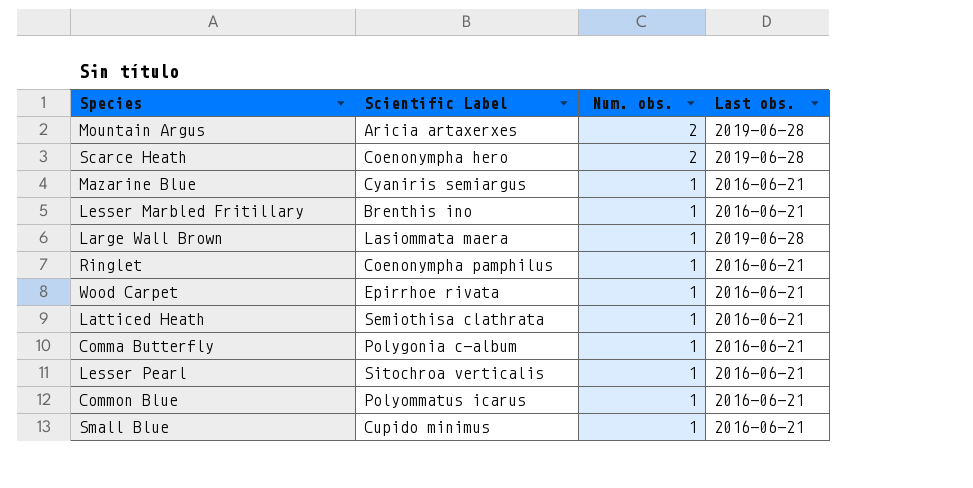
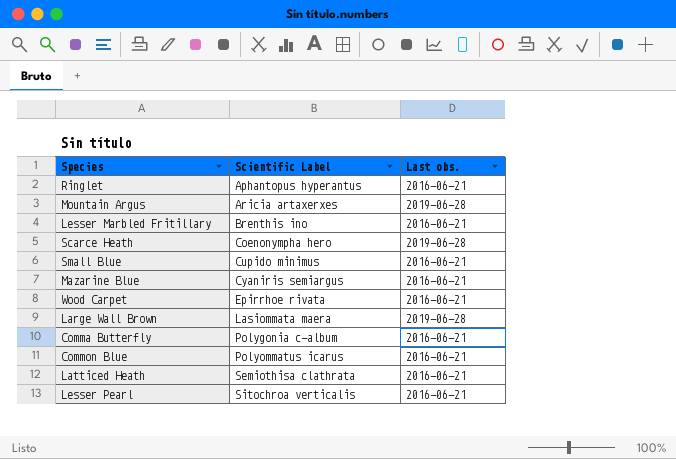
row order: Num. obs. descending -> Scientific Label ascending
column Num. obs. | position: 3 -> none
Ringlet | Scientific Label: Coenonympha pamphilus -> Aphantopus hyperantus

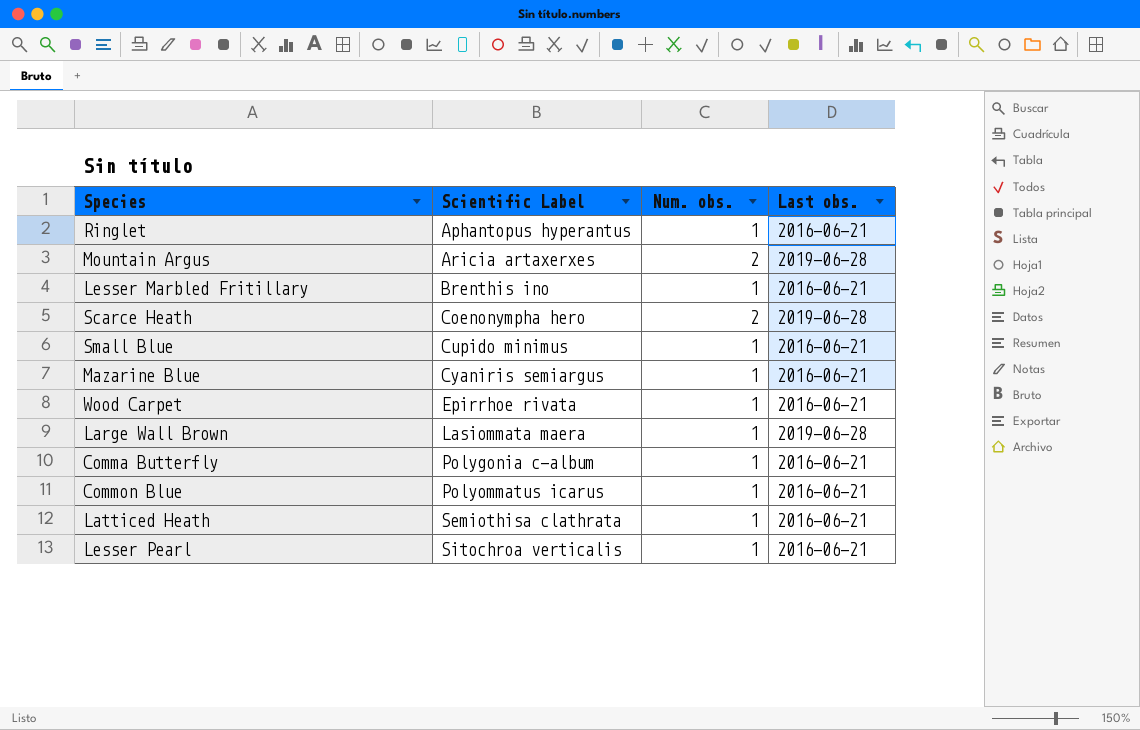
column Num. obs. | position: none -> 3

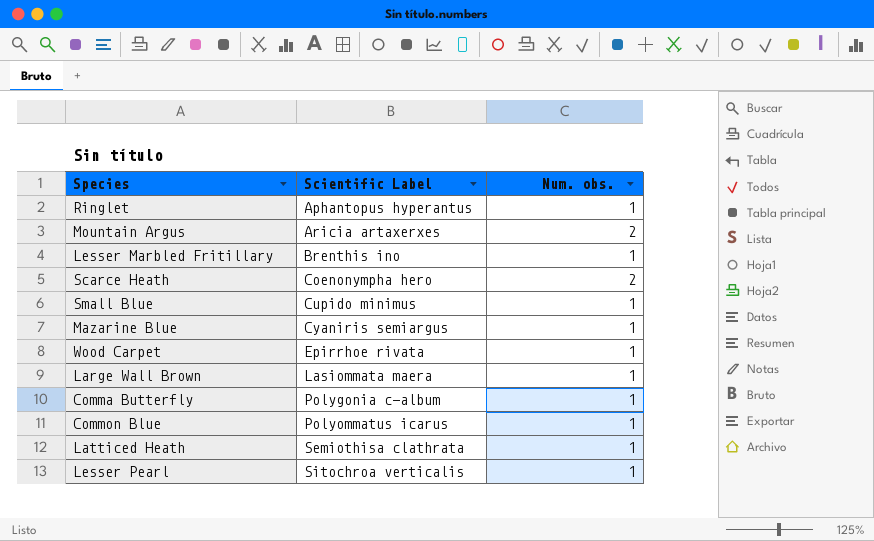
column Last obs. | position: 4 -> none

